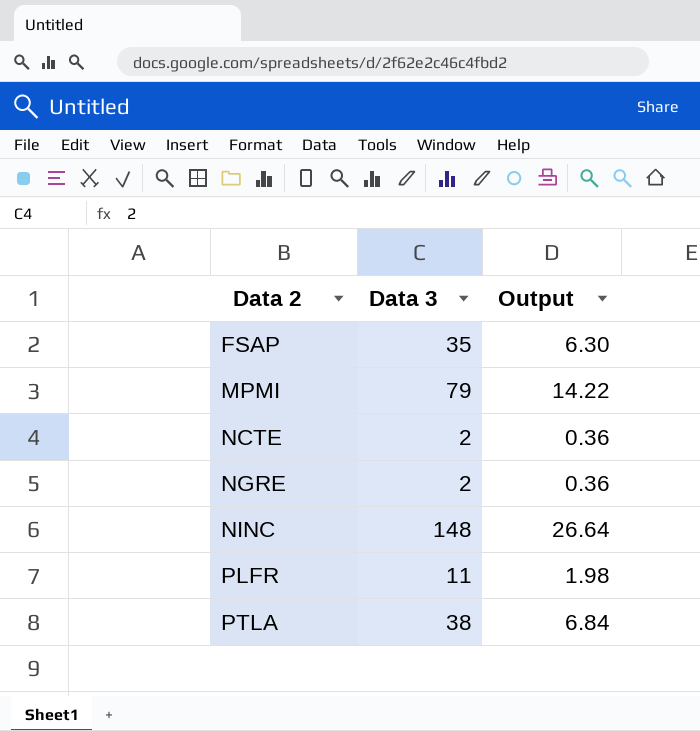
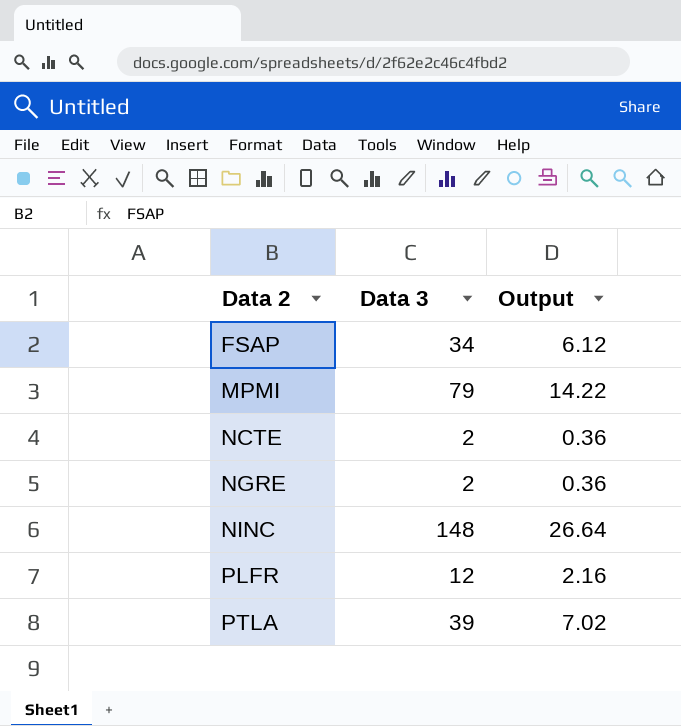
FSAP | Data 3: 35 -> 34
FSAP | Output: 6.30 -> 6.12
PLFR | Data 3: 11 -> 12
PLFR | Output: 1.98 -> 2.16
PTLA | Data 3: 38 -> 39
PTLA | Output: 6.84 -> 7.02

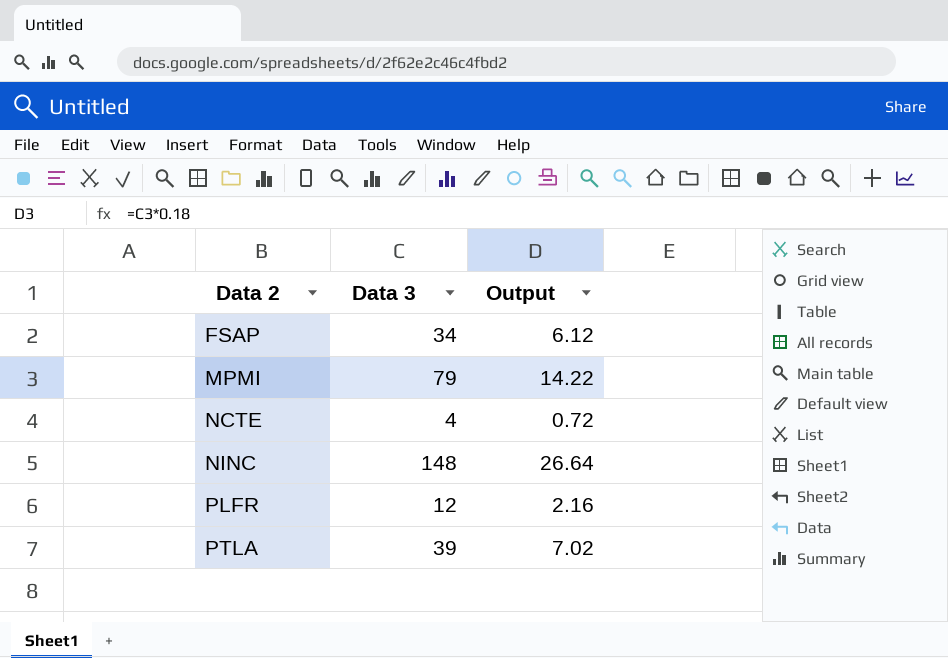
row NGRE: 2 | 0.36 -> none
NCTE | Data 3: 2 -> 4
NCTE | Output: 0.36 -> 0.72

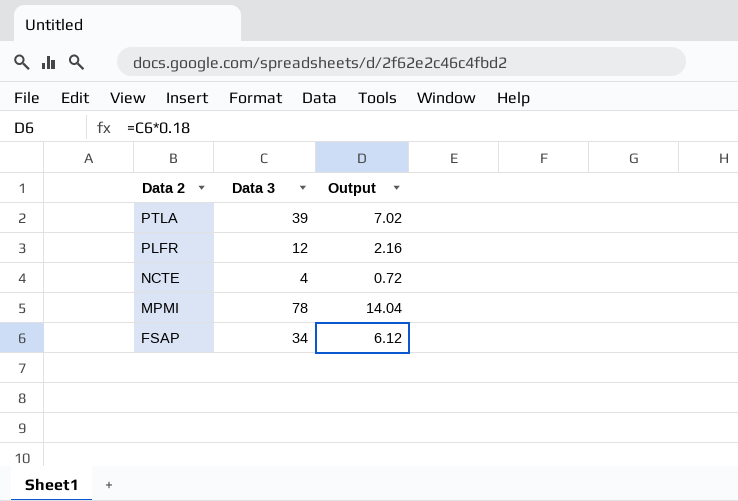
row order: Data 2 ascending -> Data 2 descending
row NINC: 148 | 26.64 -> none
MPMI | Data 3: 79 -> 78
MPMI | Output: 14.22 -> 14.04

